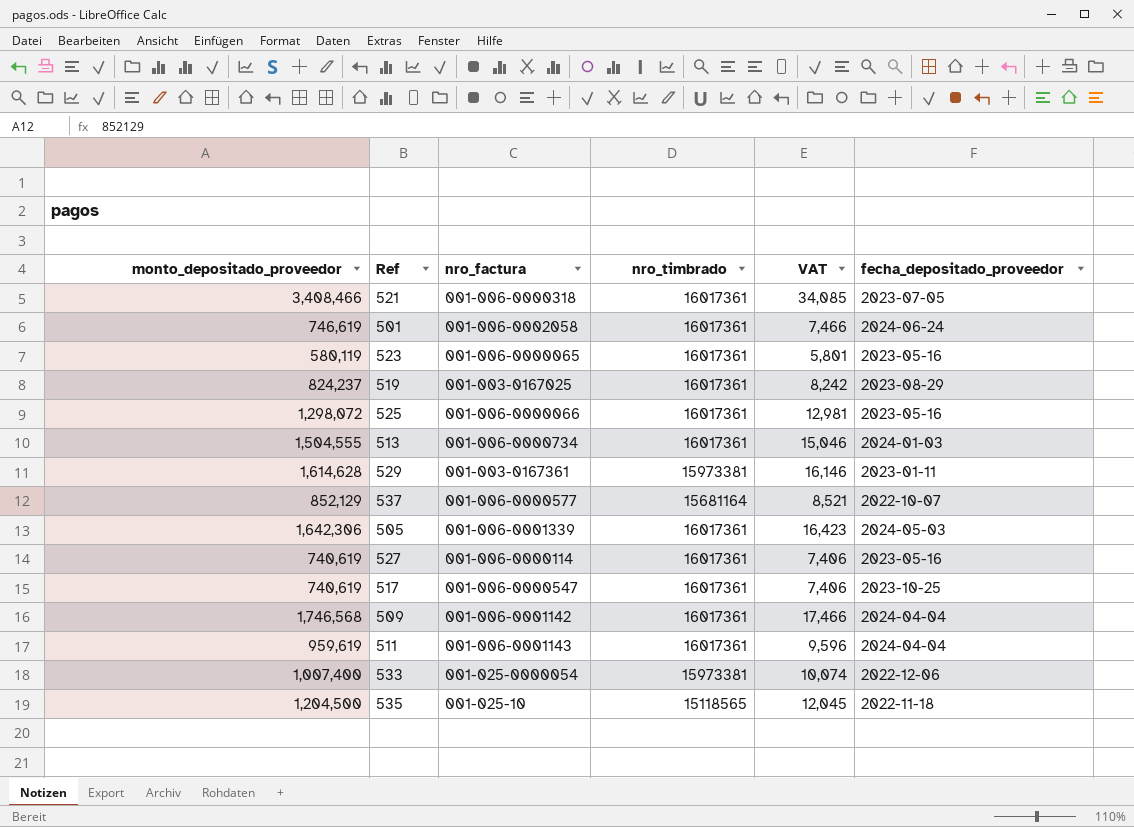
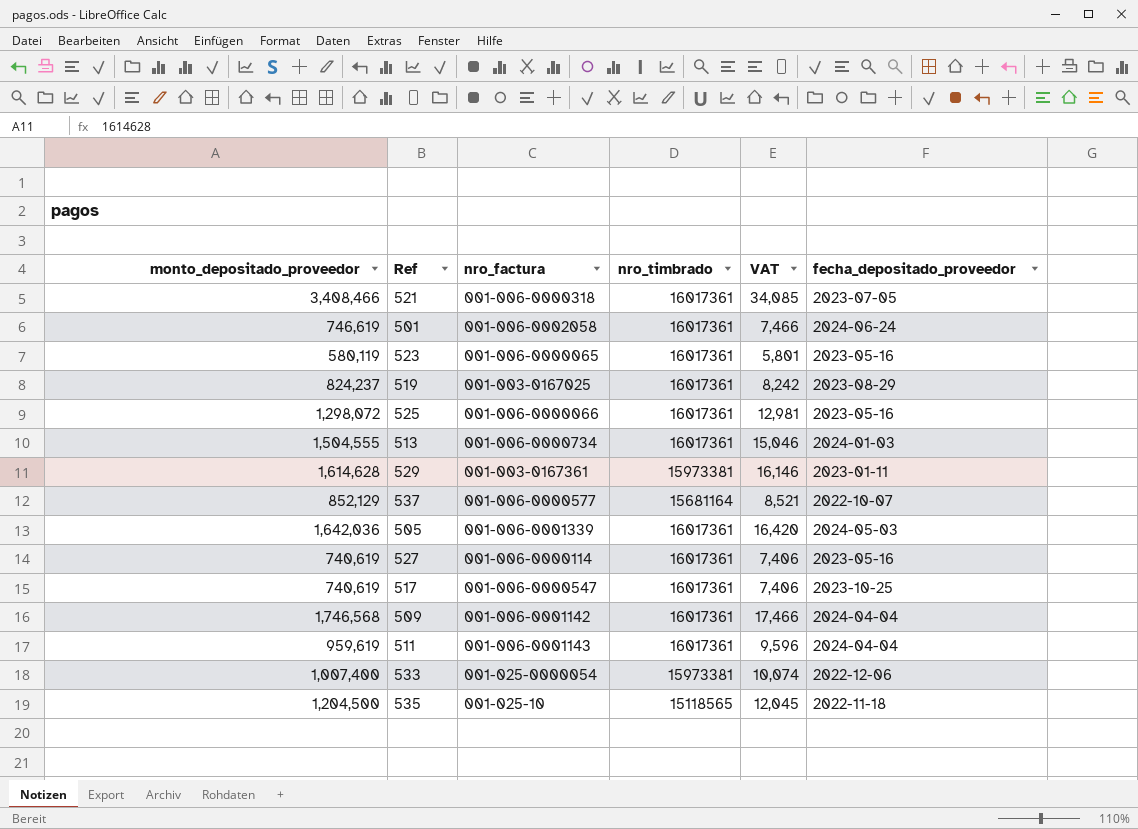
505 | monto_depositado_proveedor: 1,642,306 -> 1,642,036
505 | VAT: 16,423 -> 16,420

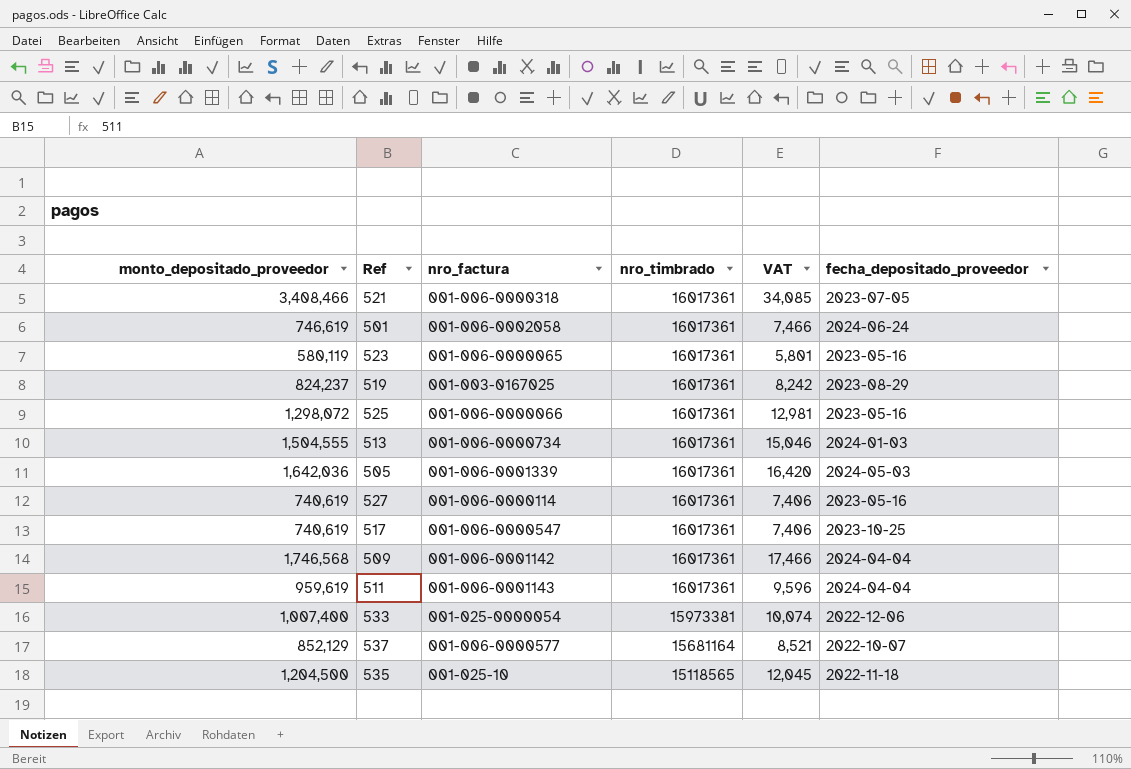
row order: none -> nro_timbrado descending
row 529: 1,614,628 | 001-003-0167361 | 15973381 | 16,146 | 2023-01-11 -> none

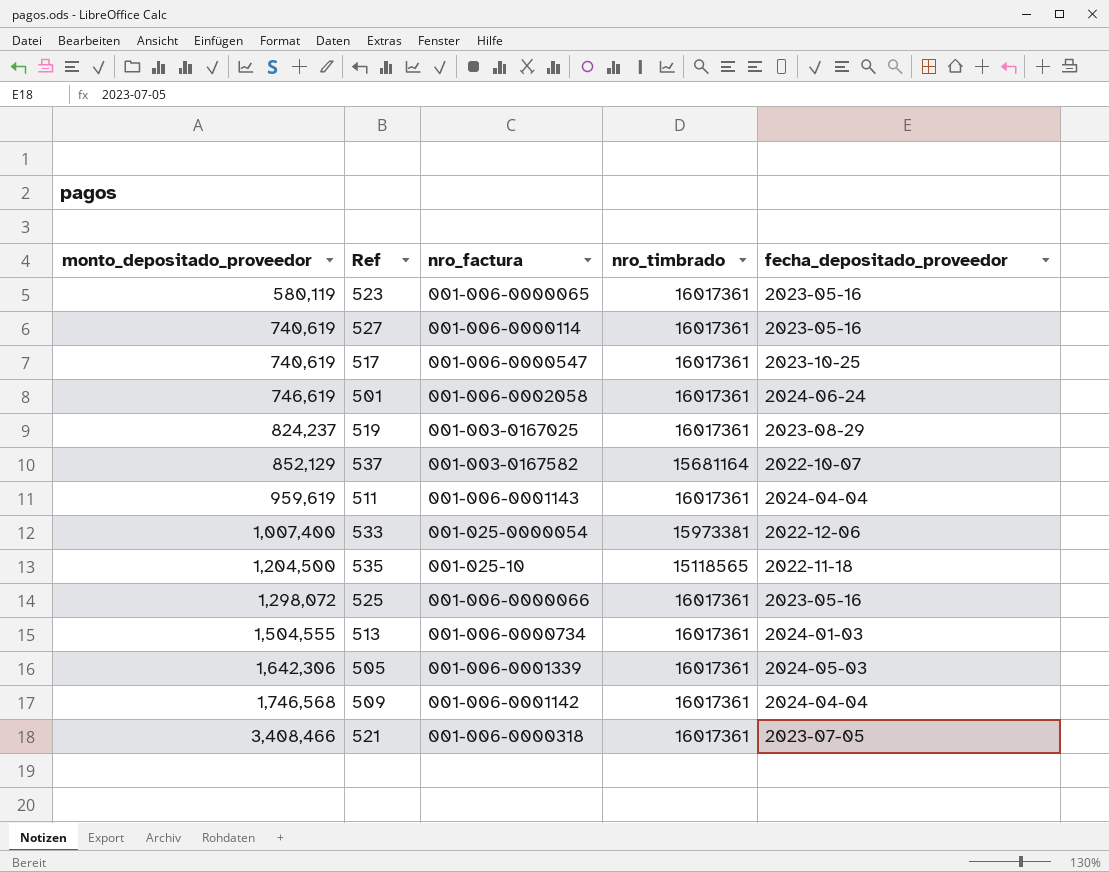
row order: nro_timbrado descending -> monto_depositado_proveedor ascending
column VAT | formula: [monto_depositado_proveedor] * 0.01 -> none
537 | nro_factura: 001-006-0000577 -> 001-003-0167582
505 | monto_depositado_proveedor: 1,642,036 -> 1,642,306

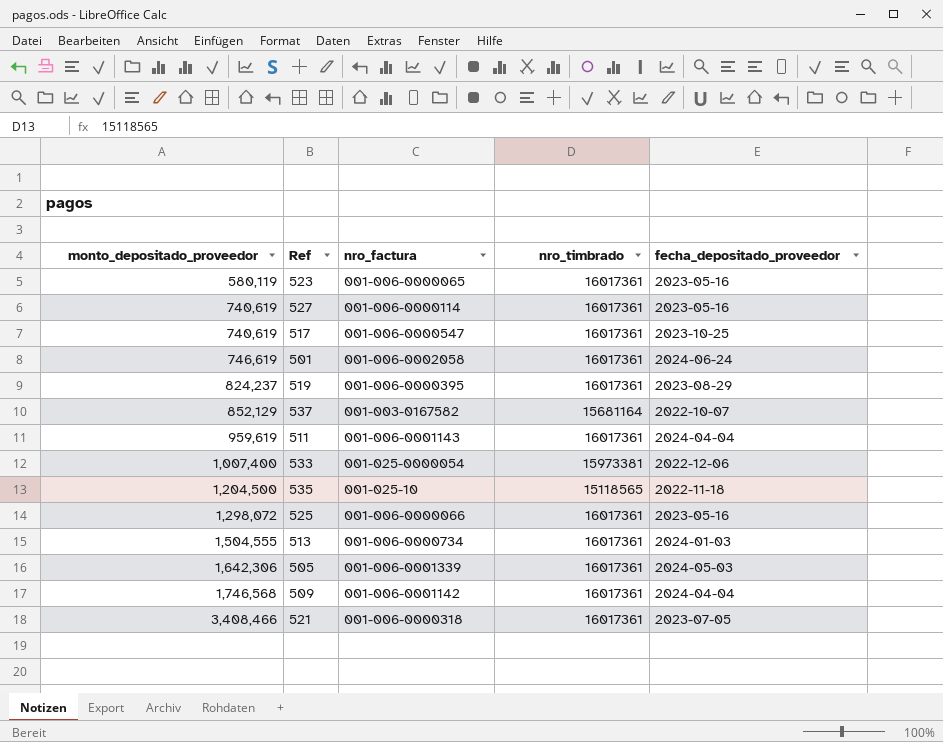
519 | nro_factura: 001-003-0167025 -> 001-006-0000395

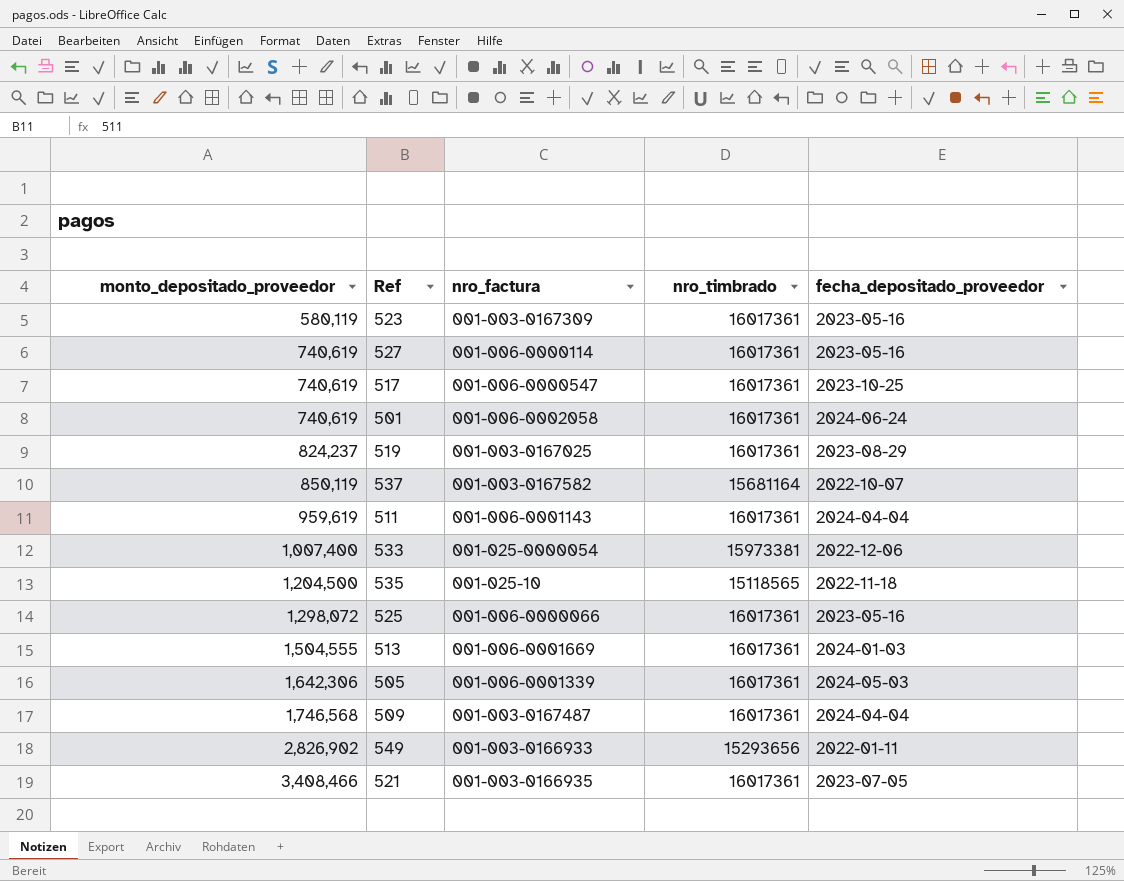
523 | nro_factura: 001-006-0000065 -> 001-003-0167309
501 | monto_depositado_proveedor: 746,619 -> 740,619
519 | nro_factura: 001-006-0000395 -> 001-003-0167025
537 | monto_depositado_proveedor: 852,129 -> 850,119
513 | nro_factura: 001-006-0000734 -> 001-006-0001669
509 | nro_factura: 001-006-0001142 -> 001-003-0167487
row 549: none -> 2,826,902 | 001-003-0166933 | 15293656 | 2022-01-11
521 | nro_factura: 001-006-0000318 -> 001-003-0166935

